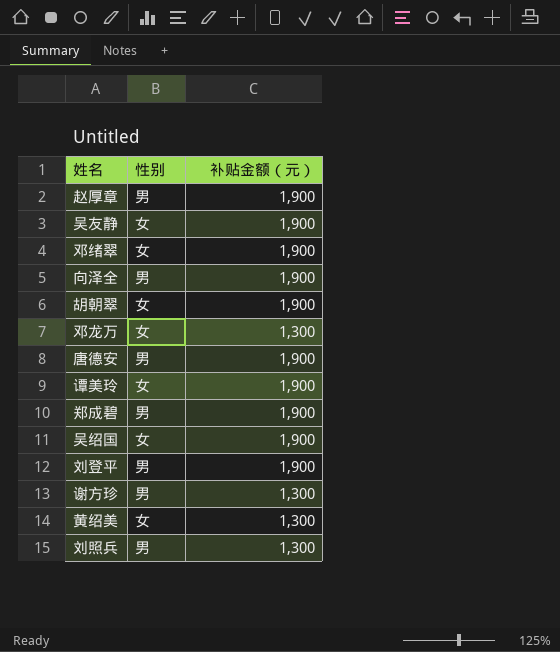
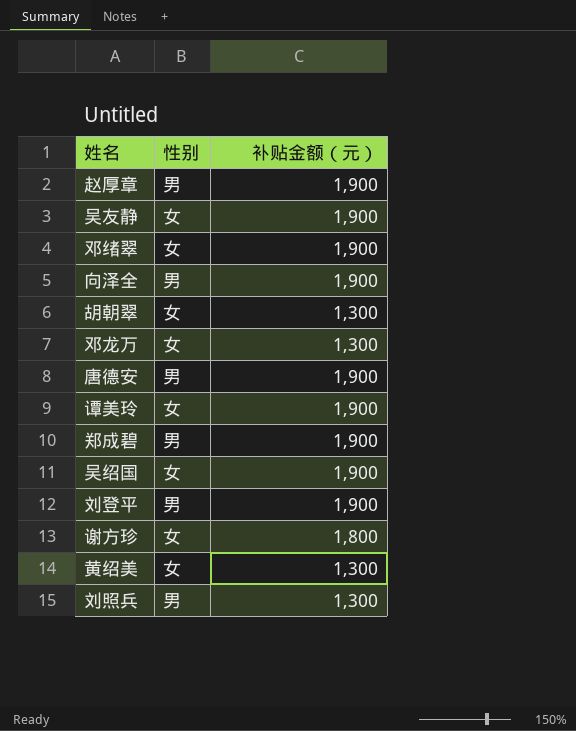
胡朝翠 | 补贴金额（元）: 1,900 -> 1,300
谢方珍 | 性别: 男 -> 女
谢方珍 | 补贴金额（元）: 1,300 -> 1,800

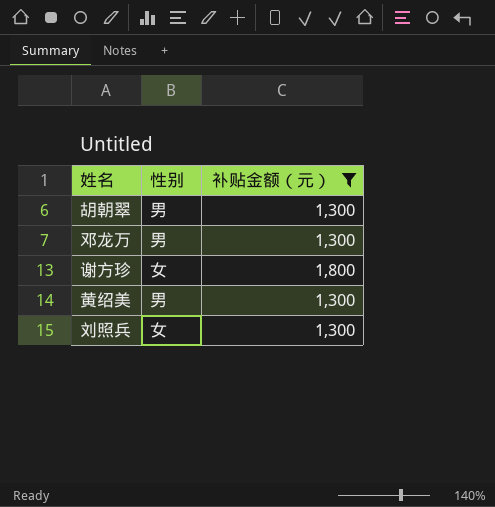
filter: none -> 补贴金额（元） != 1,900
胡朝翠 | 性别: 女 -> 男
邓龙万 | 性别: 女 -> 男
黄绍美 | 性别: 女 -> 男
刘照兵 | 性别: 男 -> 女

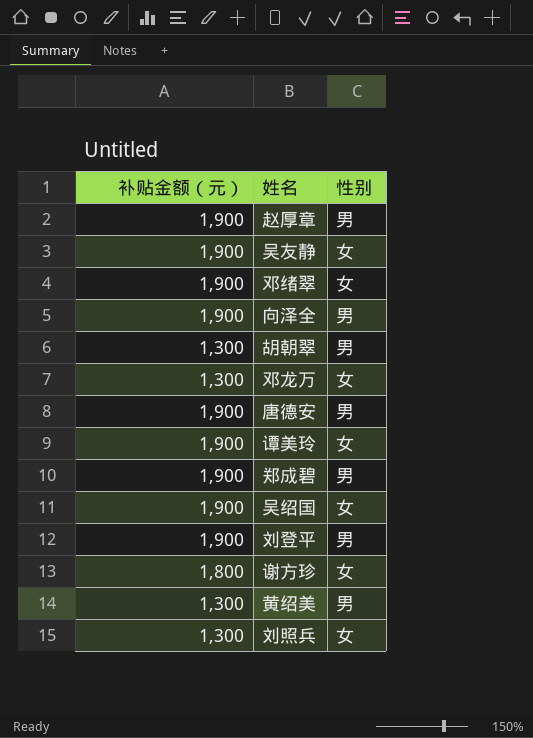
filter: 补贴金额（元） != 1,900 -> none
column 补贴金额（元） | position: 3 -> 1
邓龙万 | 性别: 男 -> 女

